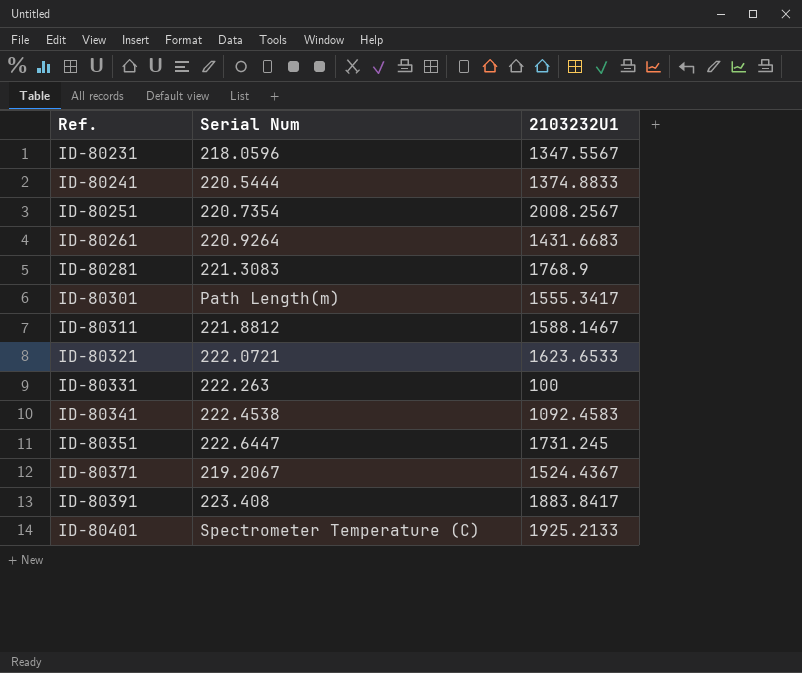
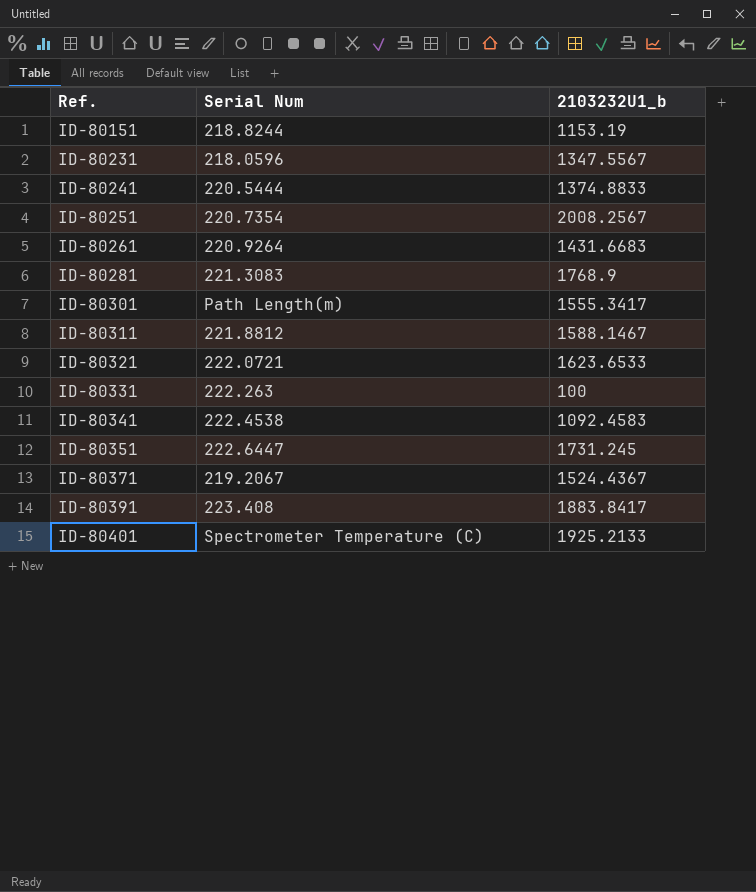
column name: 2103232U1 -> 2103232U1_b
row ID-80151: none -> 218.8244 | 1153.19

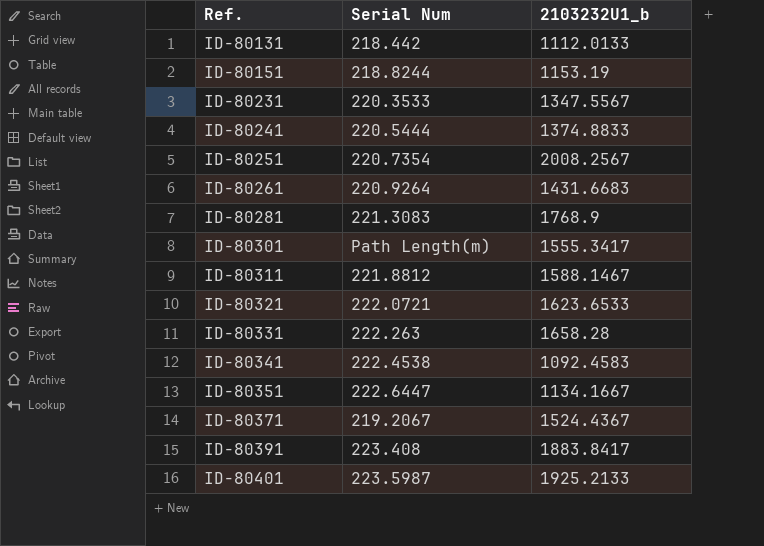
row ID-80131: none -> 218.442 | 1112.0133
ID-80231 | Serial Num: 218.0596 -> 220.3533
ID-80331 | 2103232U1_b: 100 -> 1658.28
ID-80351 | 2103232U1_b: 1731.245 -> 1134.1667
ID-80401 | Serial Num: Spectrometer Temperature (C) -> 223.5987

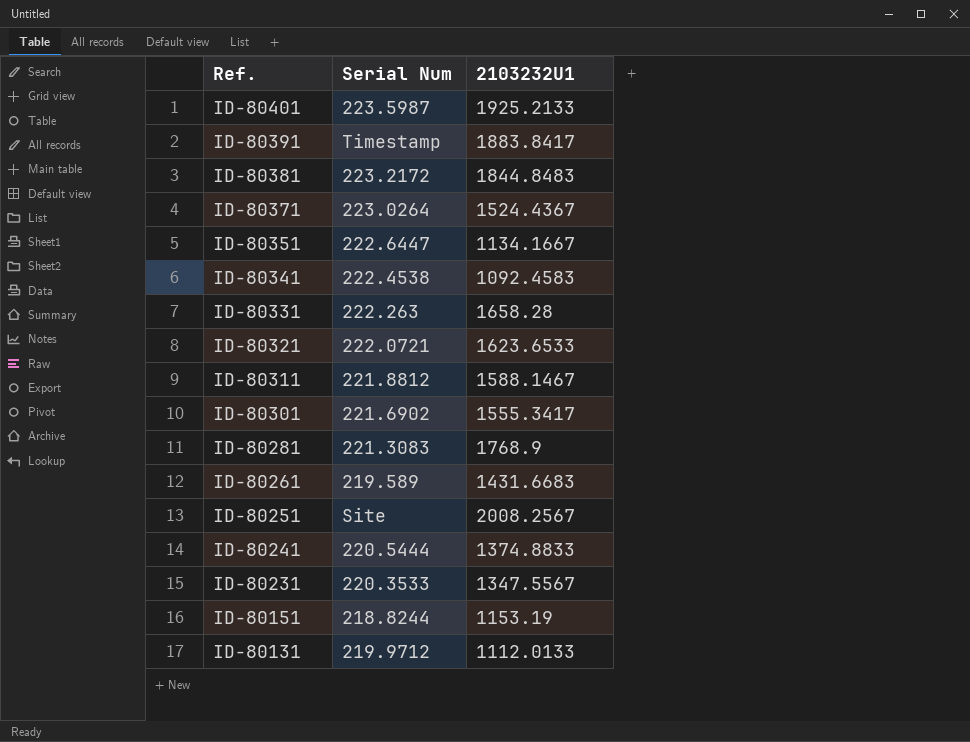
row order: Ref. ascending -> Ref. descending
column name: 2103232U1_b -> 2103232U1
ID-80391 | Serial Num: 223.408 -> Timestamp
row ID-80381: none -> 223.2172 | 1844.8483
ID-80371 | Serial Num: 219.2067 -> 223.0264
ID-80301 | Serial Num: Path Length(m) -> 221.6902
ID-80261 | Serial Num: 220.9264 -> 219.589
ID-80251 | Serial Num: 220.7354 -> Site
ID-80131 | Serial Num: 218.442 -> 219.9712

